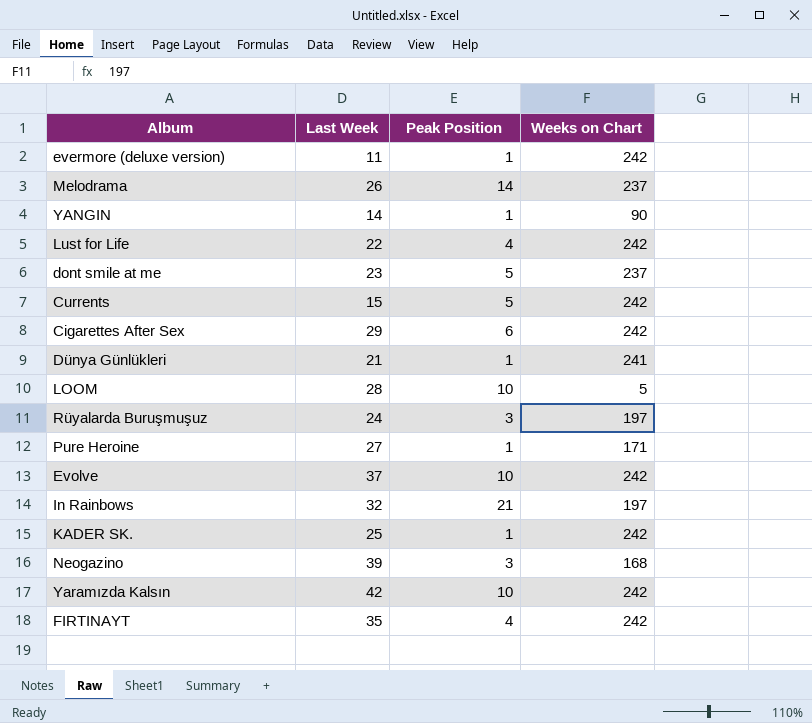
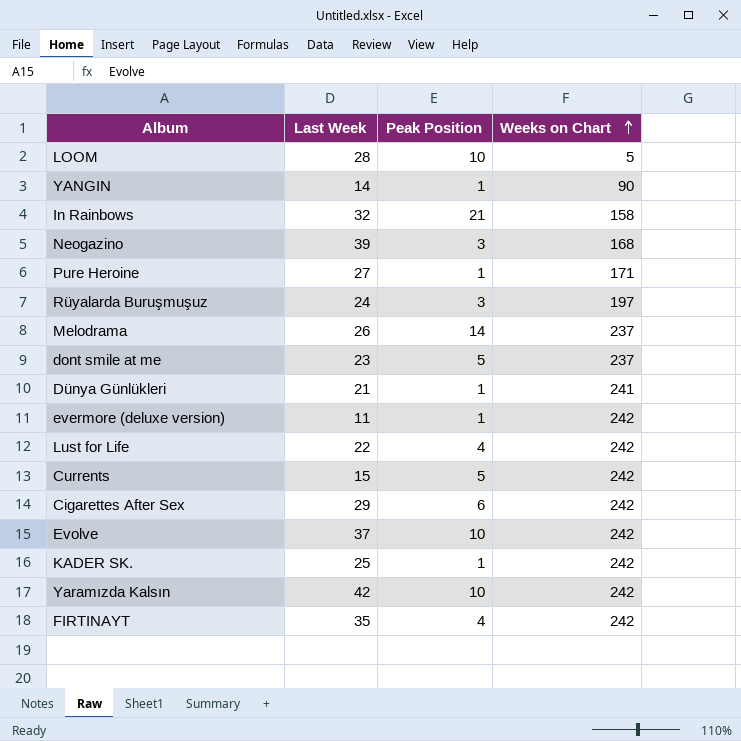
row order: none -> Weeks on Chart ascending
In Rainbows | Weeks on Chart: 197 -> 158

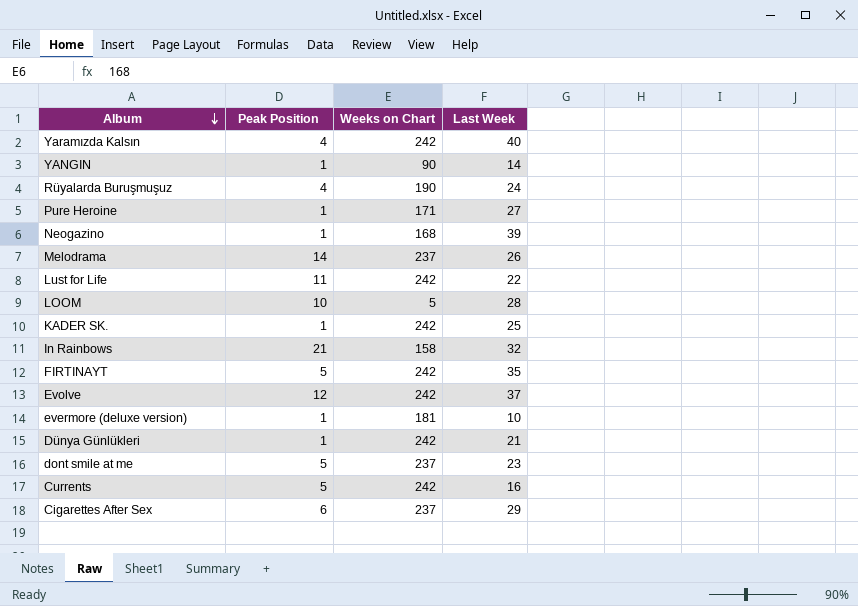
row order: Weeks on Chart ascending -> Album descending
column Last Week | position: 2 -> 4
Yaramızda Kalsın | Peak Position: 10 -> 4
Yaramızda Kalsın | Last Week: 42 -> 40
Rüyalarda Buruşmuşuz | Peak Position: 3 -> 4
Rüyalarda Buruşmuşuz | Weeks on Chart: 197 -> 190
Neogazino | Peak Position: 3 -> 1
Lust for Life | Peak Position: 4 -> 11
FIRTINAYT | Peak Position: 4 -> 5
Evolve | Peak Position: 10 -> 12
evermore (deluxe version) | Weeks on Chart: 242 -> 181
evermore (deluxe version) | Last Week: 11 -> 10
Dünya Günlükleri | Weeks on Chart: 241 -> 242
Currents | Last Week: 15 -> 16
Cigarettes After Sex | Weeks on Chart: 242 -> 237

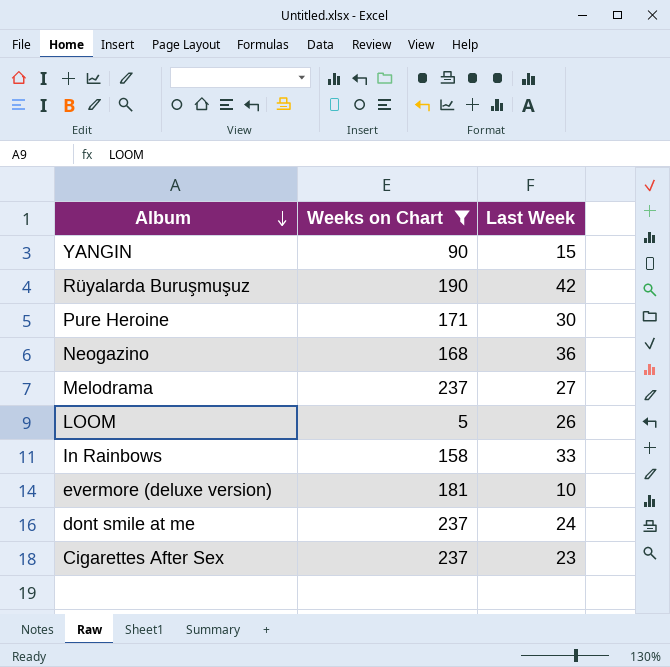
filter: none -> Weeks on Chart != 242
column Peak Position | position: 2 -> none
YANGIN | Last Week: 14 -> 15
Rüyalarda Buruşmuşuz | Last Week: 24 -> 42
Pure Heroine | Last Week: 27 -> 30
Neogazino | Last Week: 39 -> 36
Melodrama | Last Week: 26 -> 27
LOOM | Last Week: 28 -> 26
In Rainbows | Last Week: 32 -> 33
dont smile at me | Last Week: 23 -> 24
Cigarettes After Sex | Last Week: 29 -> 23

